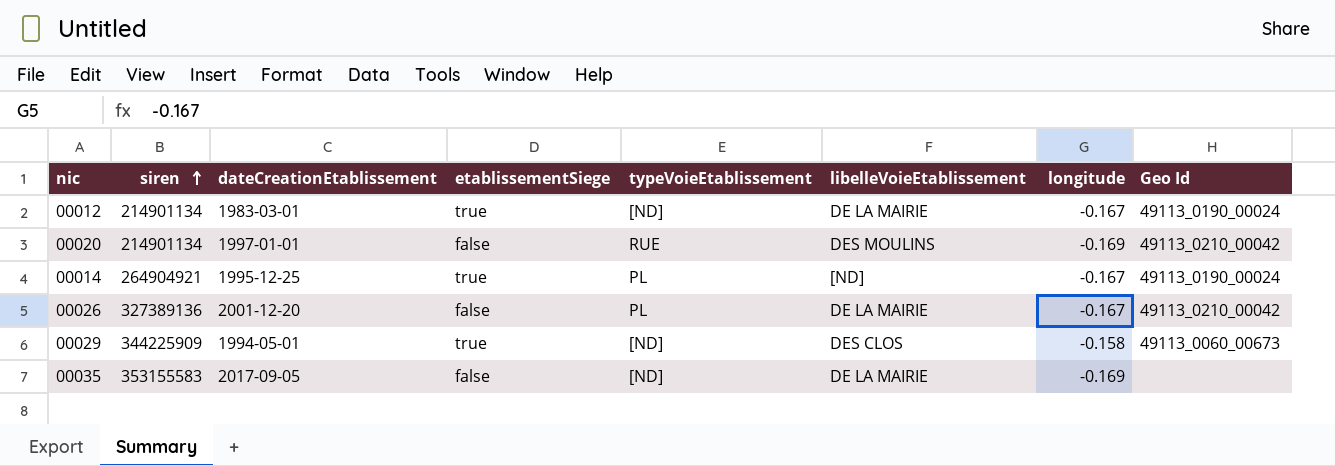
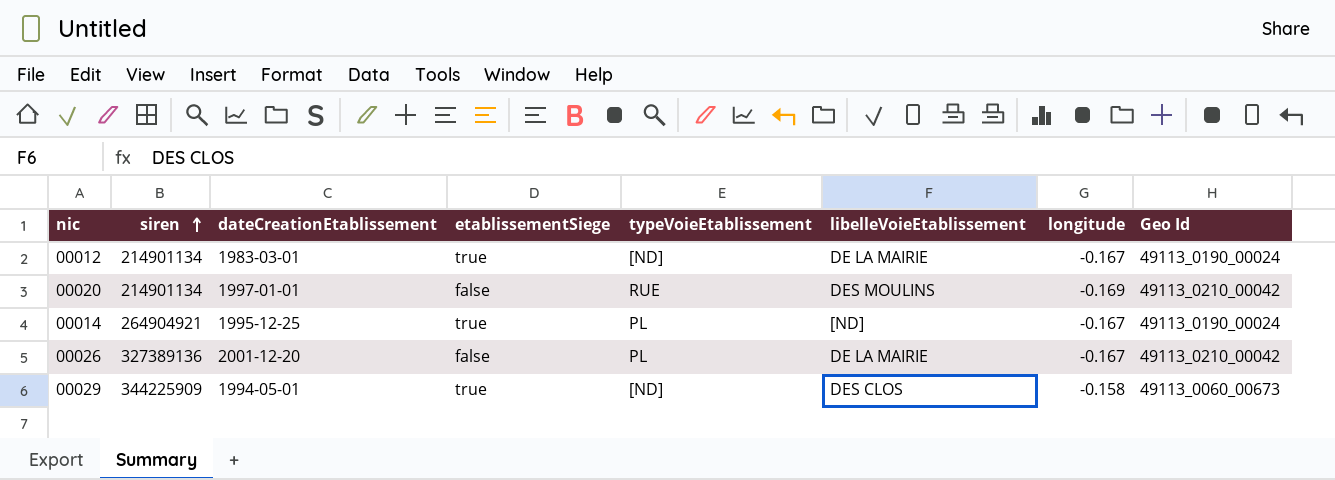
row 00035: 353155583 | 2017-09-05 | false | [ND] | DE LA MAIRIE | -0.169 | none -> none

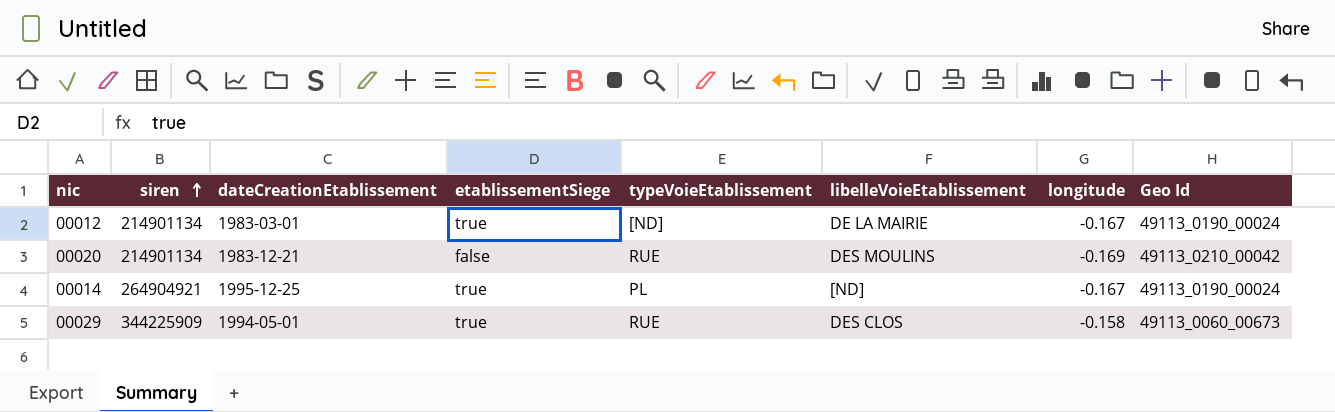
row 00026: 327389136 | 2001-12-20 | false | PL | DE LA MAIRIE | -0.167 | 49113_0210_00042 -> none
00020 | dateCreationEtablissement: 1997-01-01 -> 1983-12-21
00029 | typeVoieEtablissement: [ND] -> RUE

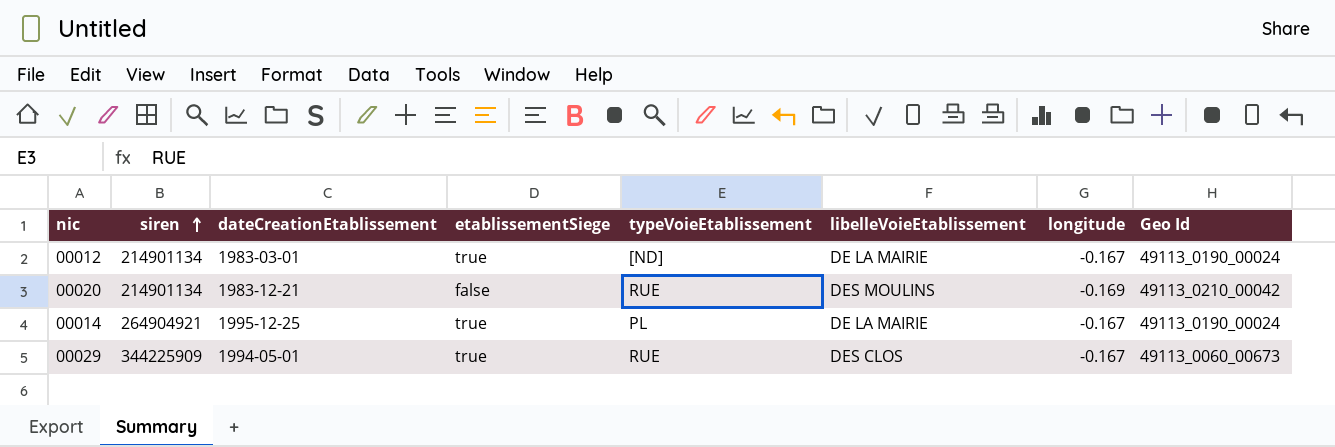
00014 | libelleVoieEtablissement: [ND] -> DE LA MAIRIE
00029 | longitude: -0.158 -> -0.167

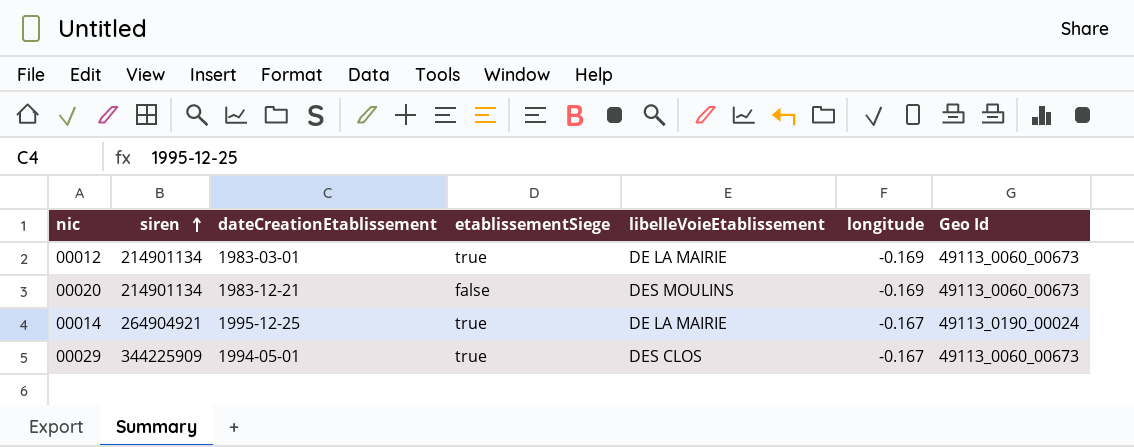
column typeVoieEtablissement | position: 5 -> none
00012 | longitude: -0.167 -> -0.169
00012 | Geo Id: 49113_0190_00024 -> 49113_0060_00673
00020 | Geo Id: 49113_0210_00042 -> 49113_0060_00673

